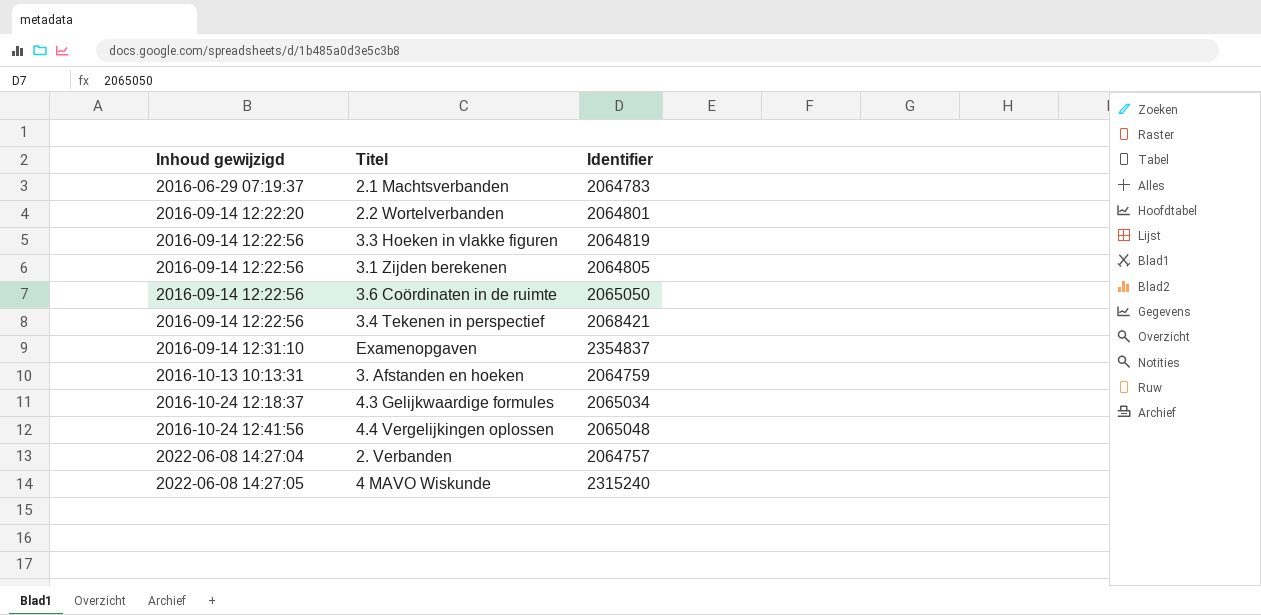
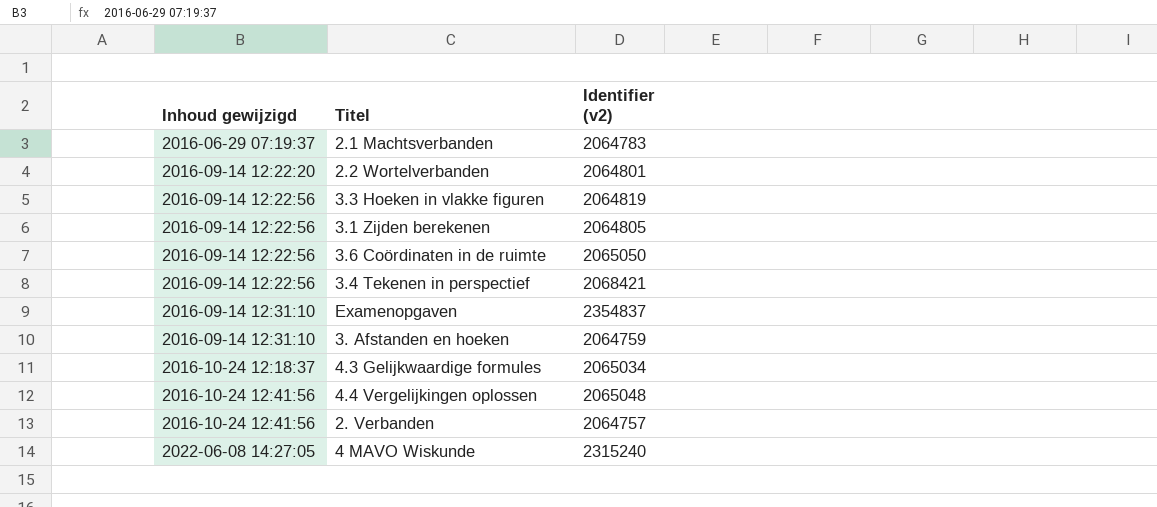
column name: Identifier -> Identifier (v2)
3. Afstanden en hoeken | Inhoud gewijzigd: 2016-10-13 10:13:31 -> 2016-09-14 12:31:10
2. Verbanden | Inhoud gewijzigd: 2022-06-08 14:27:04 -> 2016-10-24 12:41:56

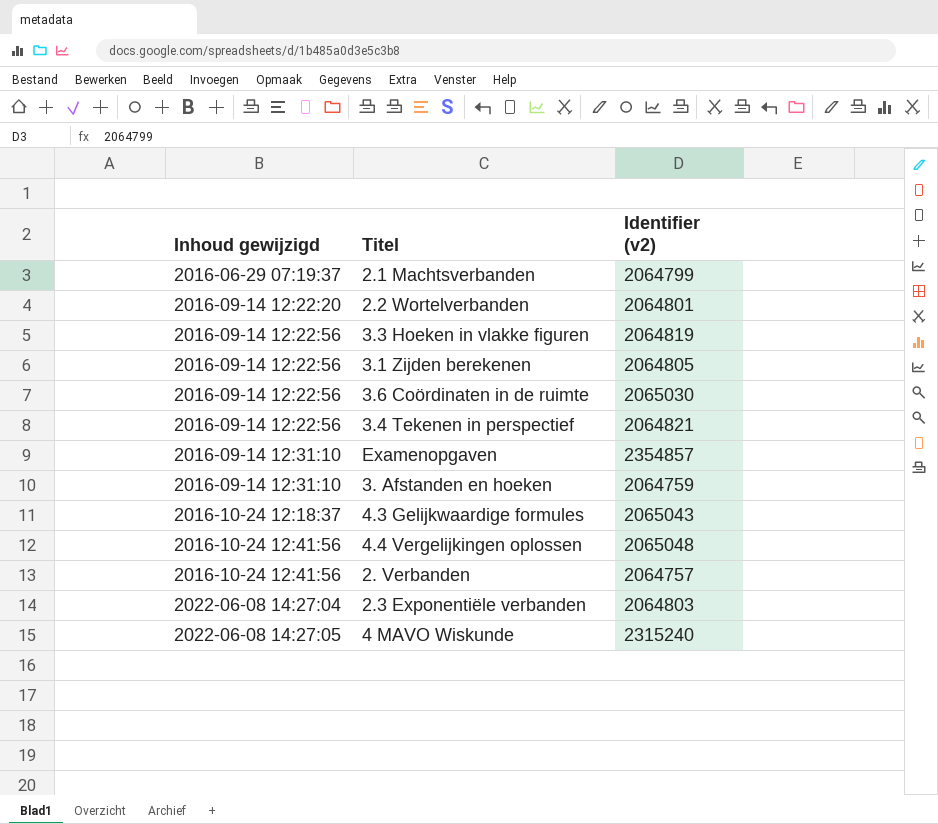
2.1 Machtsverbanden | Identifier (v2): 2064783 -> 2064799
3.6 Coördinaten in de ruimte | Identifier (v2): 2065050 -> 2065030
3.4 Tekenen in perspectief | Identifier (v2): 2068421 -> 2064821
Examenopgaven | Identifier (v2): 2354837 -> 2354857
4.3 Gelijkwaardige formules | Identifier (v2): 2065034 -> 2065043
row 2.3 Exponentiële verbanden: none -> 2022-06-08 14:27:04 | 2064803

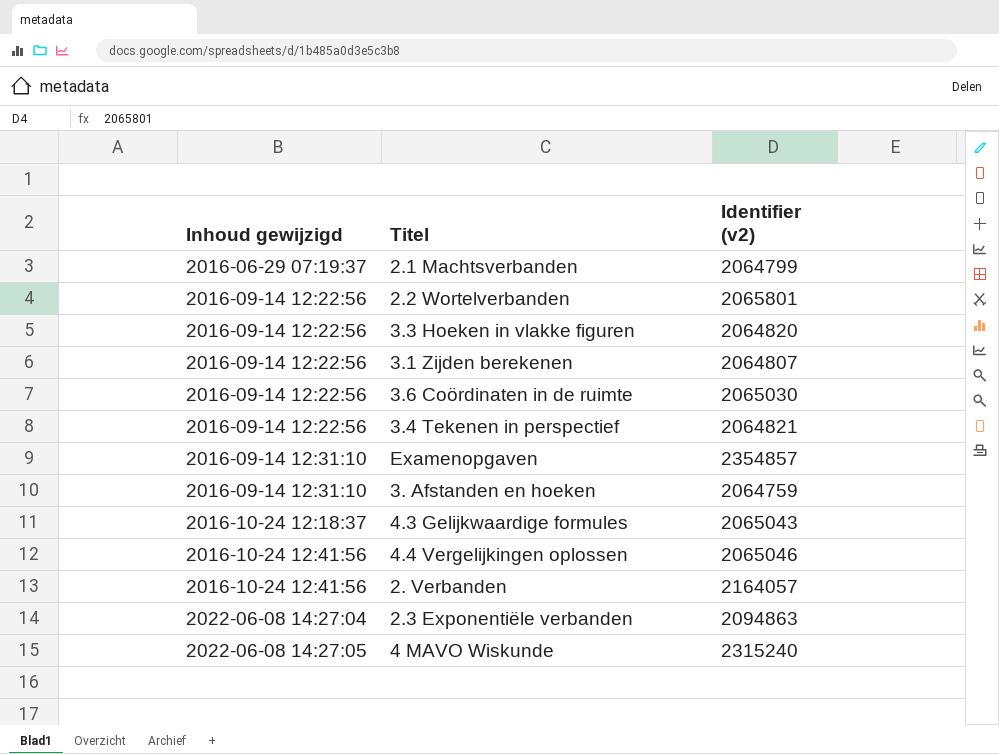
2.2 Wortelverbanden | Inhoud gewijzigd: 2016-09-14 12:22:20 -> 2016-09-14 12:22:56
2.2 Wortelverbanden | Identifier (v2): 2064801 -> 2065801
3.3 Hoeken in vlakke figuren | Identifier (v2): 2064819 -> 2064820
3.1 Zijden berekenen | Identifier (v2): 2064805 -> 2064807
4.4 Vergelijkingen oplossen | Identifier (v2): 2065048 -> 2065046
2. Verbanden | Identifier (v2): 2064757 -> 2164057
2.3 Exponentiële verbanden | Identifier (v2): 2064803 -> 2094863

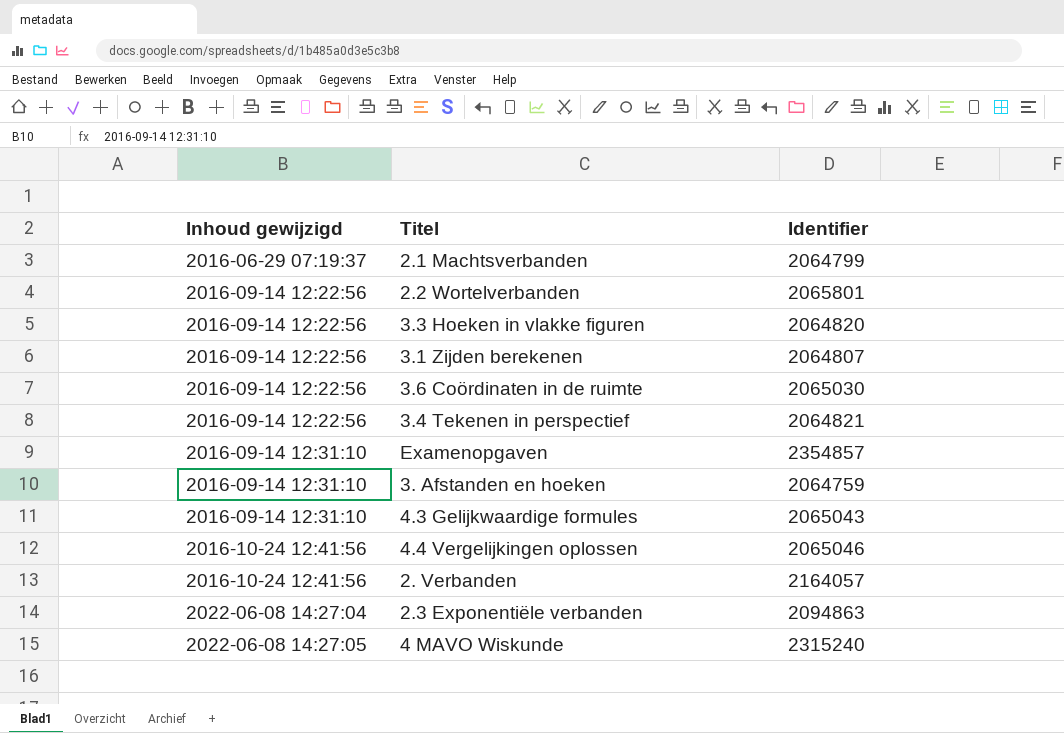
column name: Identifier (v2) -> Identifier
4.3 Gelijkwaardige formules | Inhoud gewijzigd: 2016-10-24 12:18:37 -> 2016-09-14 12:31:10

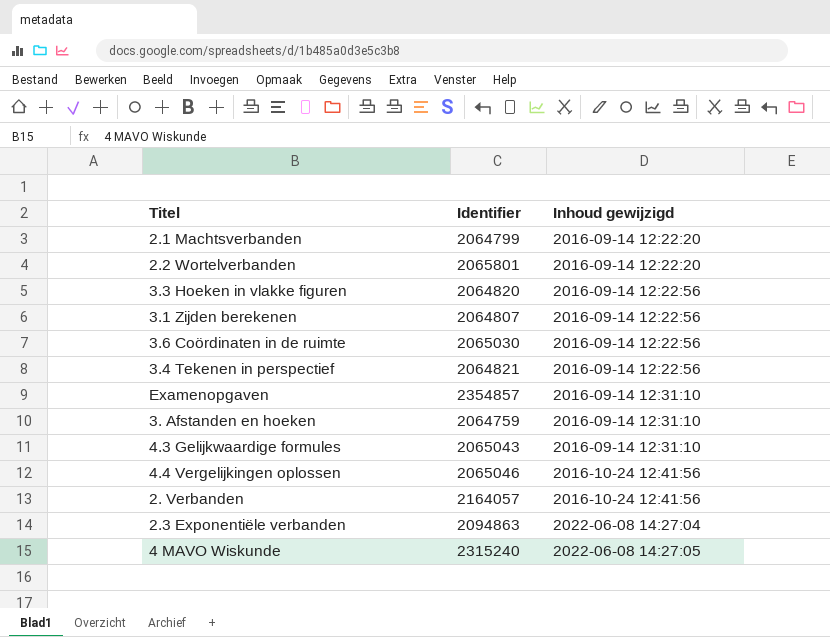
column Inhoud gewijzigd | position: 1 -> 3
2.1 Machtsverbanden | Inhoud gewijzigd: 2016-06-29 07:19:37 -> 2016-09-14 12:22:20
2.2 Wortelverbanden | Inhoud gewijzigd: 2016-09-14 12:22:56 -> 2016-09-14 12:22:20

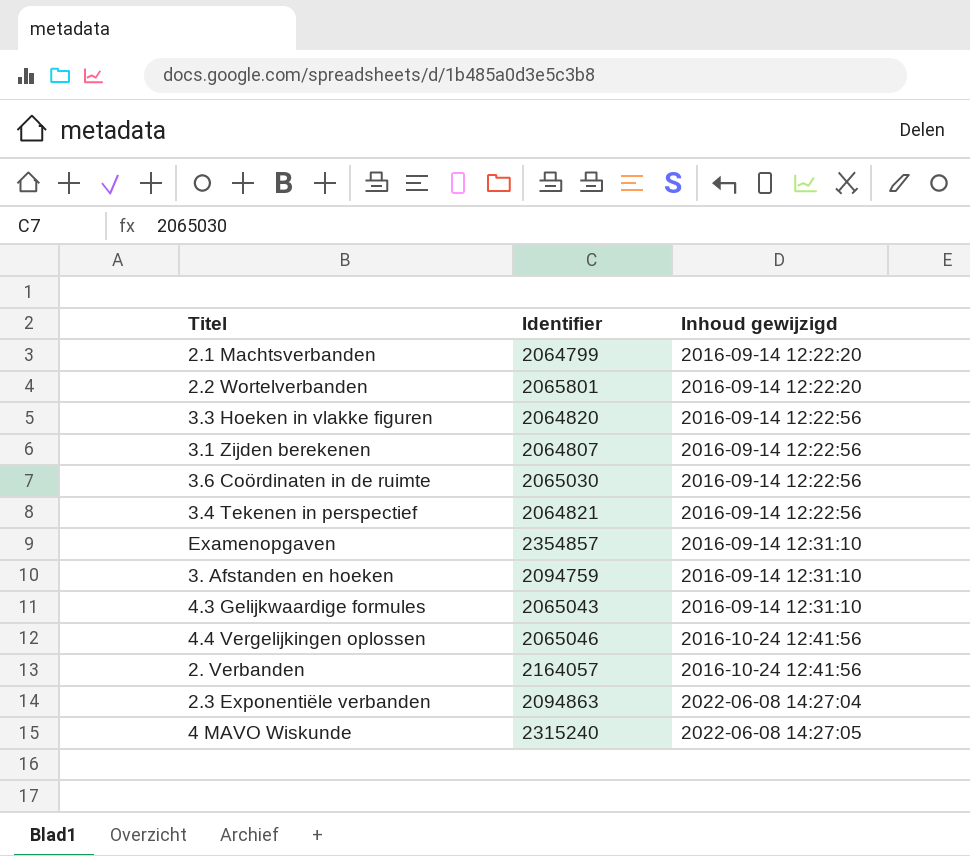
3. Afstanden en hoeken | Identifier: 2064759 -> 2094759

